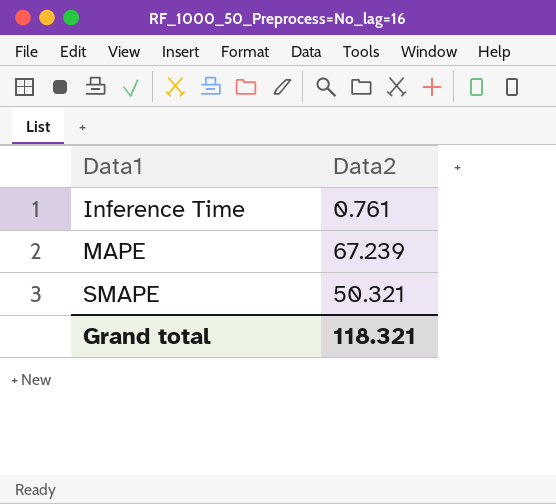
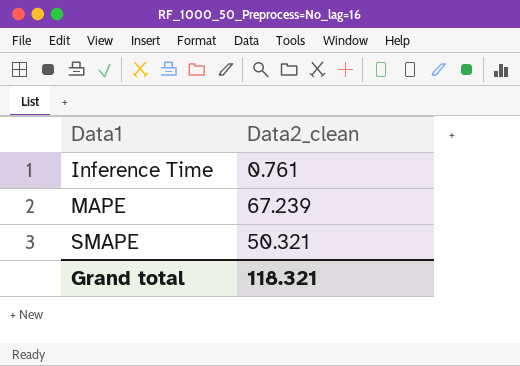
column name: Data2 -> Data2_clean

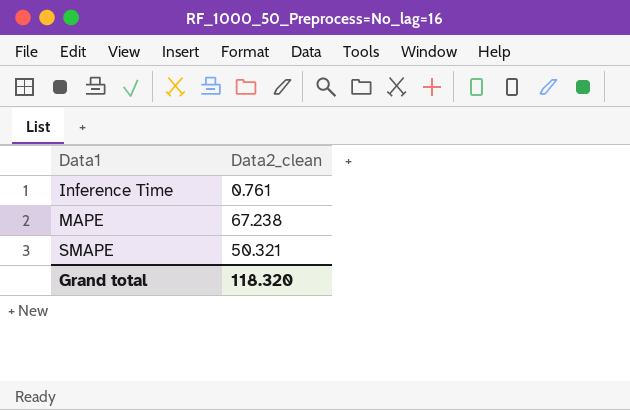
MAPE | Data2_clean: 67.239 -> 67.238
Grand total | Data2_clean: 118.321 -> 118.320

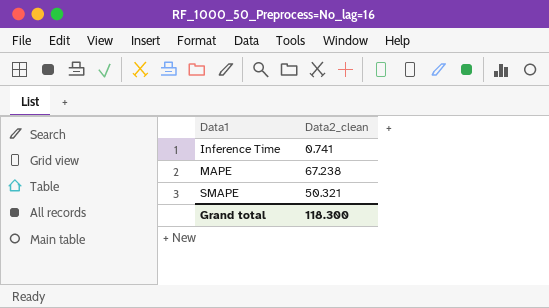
Inference Time | Data2_clean: 0.761 -> 0.741
Grand total | Data2_clean: 118.320 -> 118.300

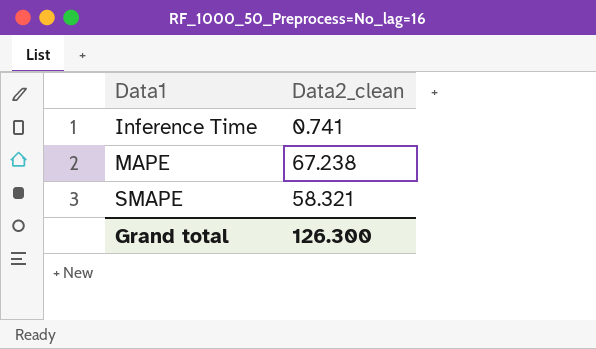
SMAPE | Data2_clean: 50.321 -> 58.321
Grand total | Data2_clean: 118.300 -> 126.300

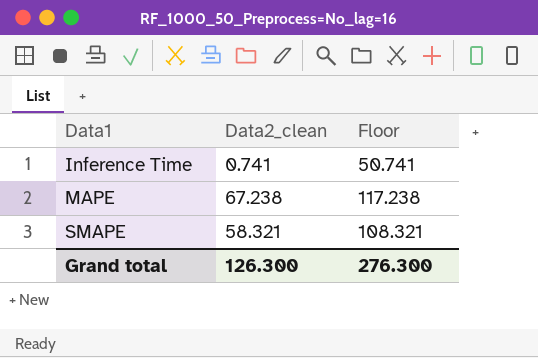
column Floor | formula: none -> [Data2_clean] + 50

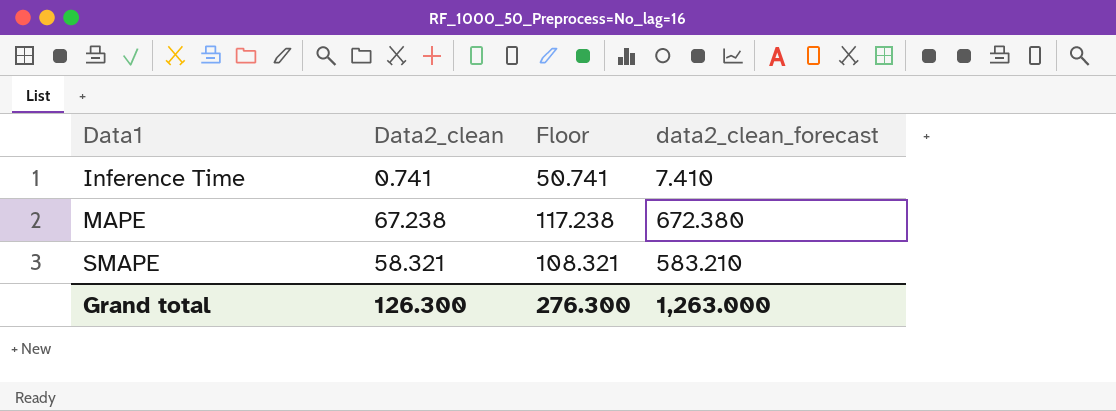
column data2_clean_forecast | formula: none -> [Data2_clean] * 10

